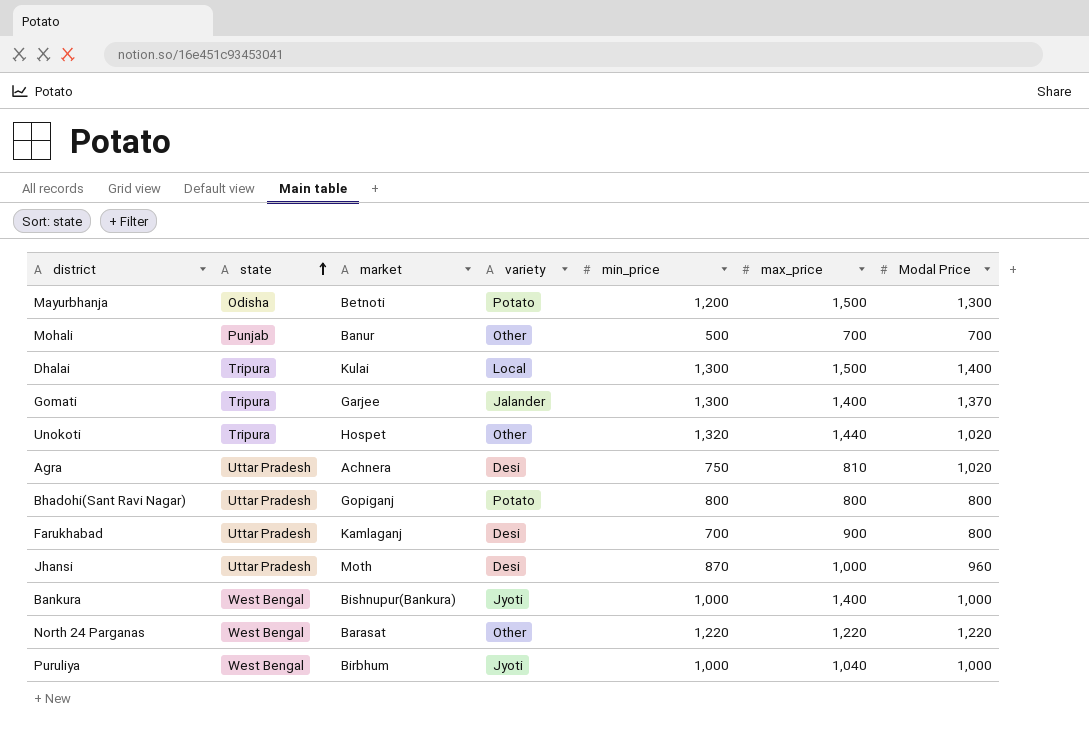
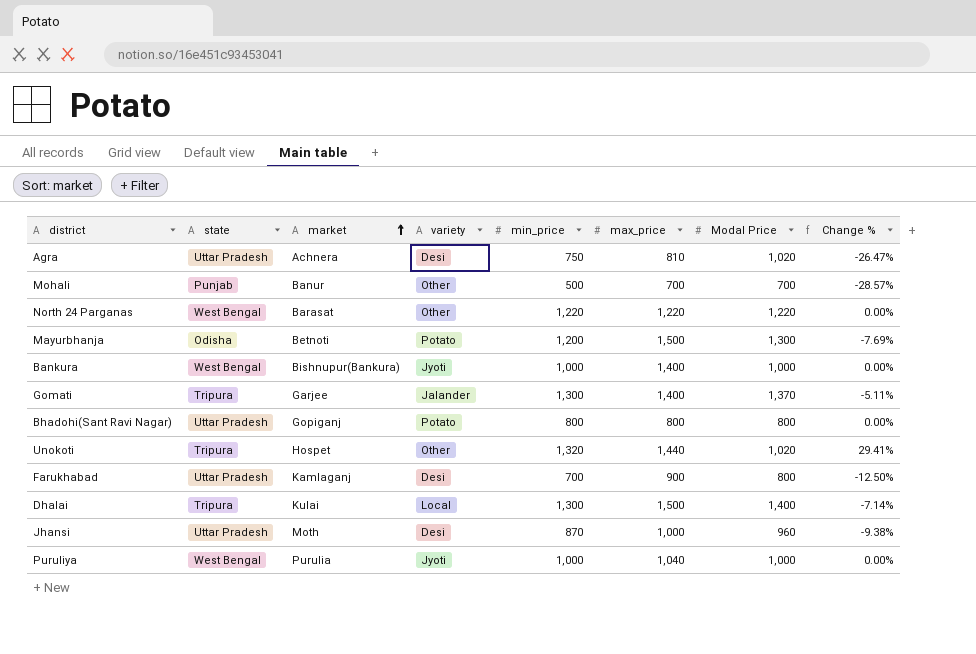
row order: state ascending -> market ascending
column Change % | formula: none -> ([min_price] - [Modal Price]) / [Modal Price]
Puruliya | market: Birbhum -> Purulia

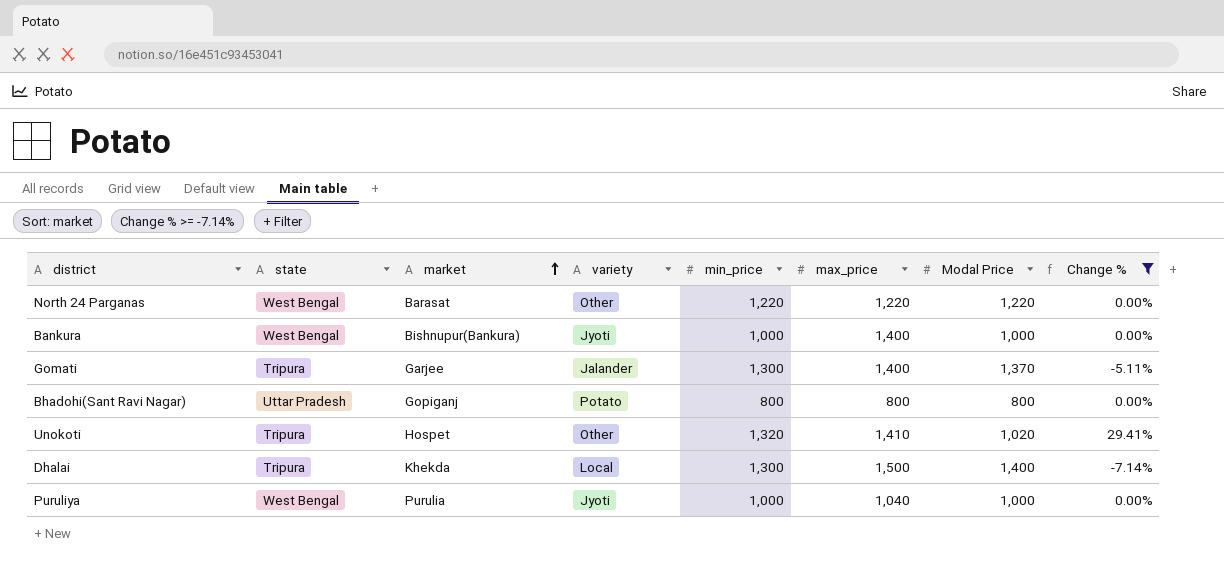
filter: none -> Change % >= -7.14%
Unokoti | max_price: 1,440 -> 1,410
Dhalai | market: Kulai -> Khekda

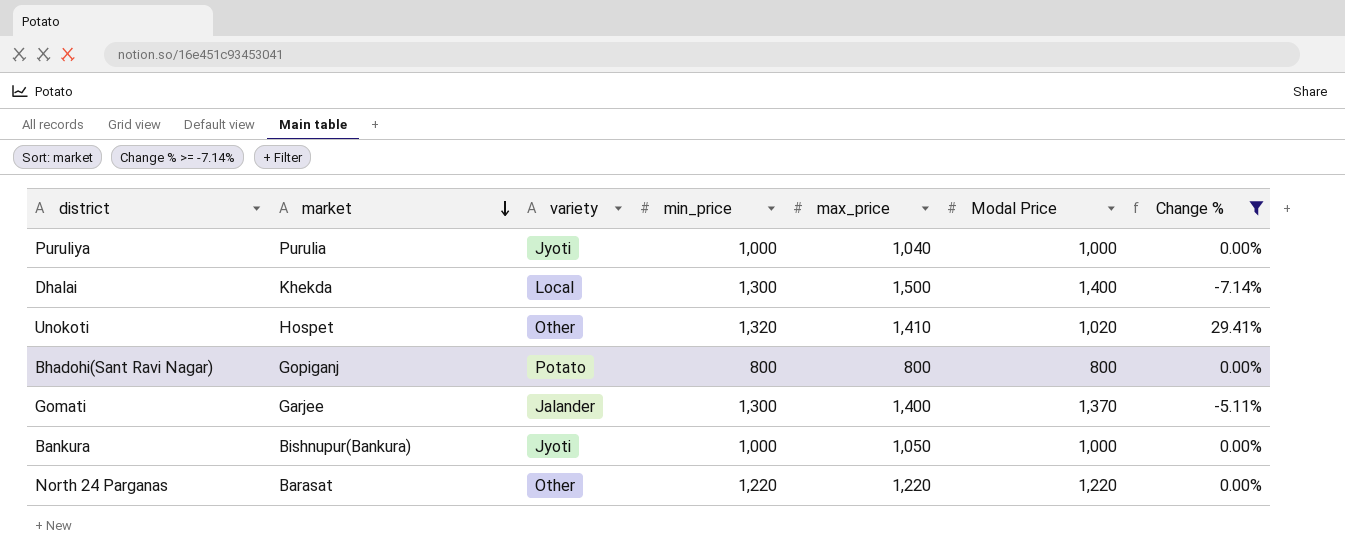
row order: market ascending -> market descending
column state | position: 2 -> none
Bankura | max_price: 1,400 -> 1,050

